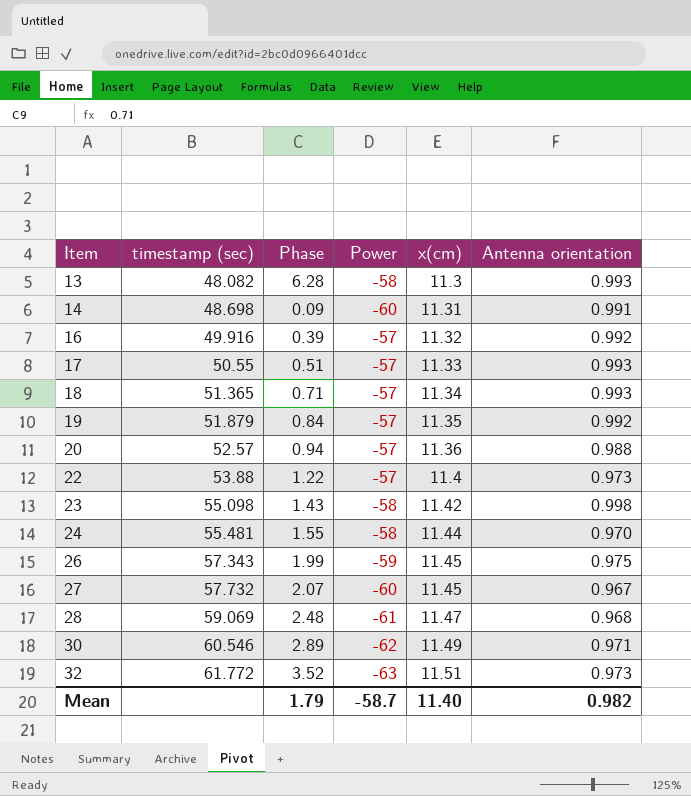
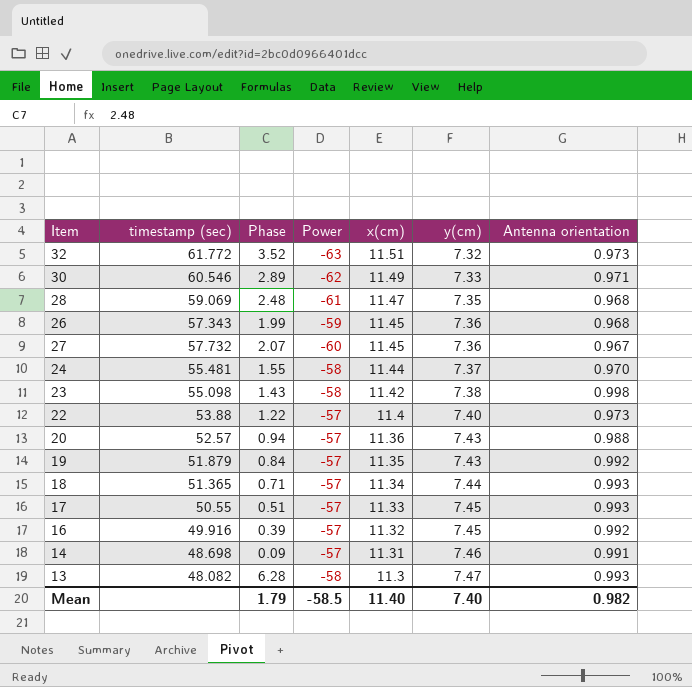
row order: Item ascending -> x(cm) descending
column y(cm) | position: none -> 6
26 | Antenna orientation: 0.975 -> 0.968
14 | Power: -60 -> -57
Mean | Power: -58.7 -> -58.5

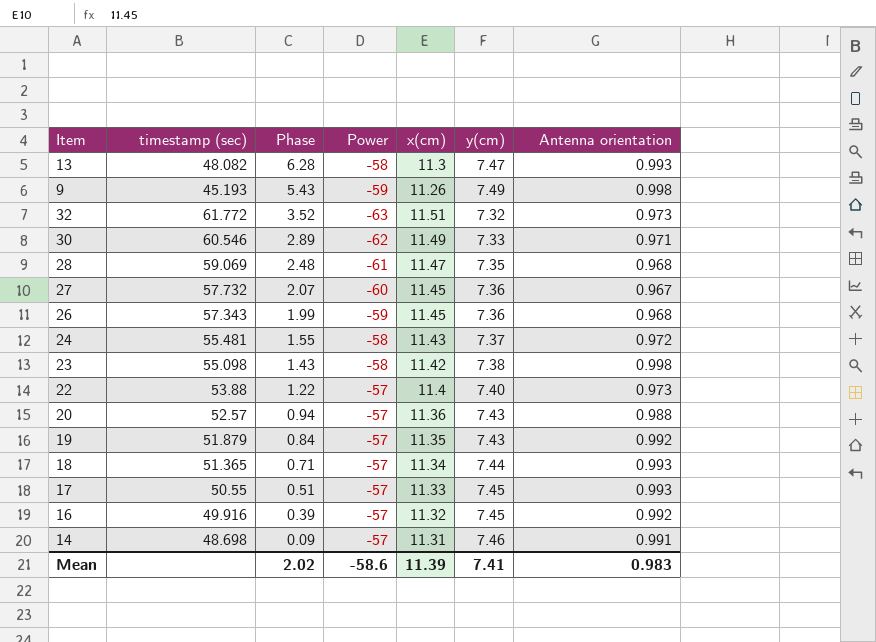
row order: x(cm) descending -> Phase descending
row 9: none -> 45.193 | 5.43 | -59 | 11.26 | 7.49 | 0.998
24 | x(cm): 11.44 -> 11.43
24 | Antenna orientation: 0.970 -> 0.972
Mean | Phase: 1.79 -> 2.02
Mean | Power: -58.5 -> -58.6
Mean | x(cm): 11.40 -> 11.39
Mean | y(cm): 7.40 -> 7.41
Mean | Antenna orientation: 0.982 -> 0.983

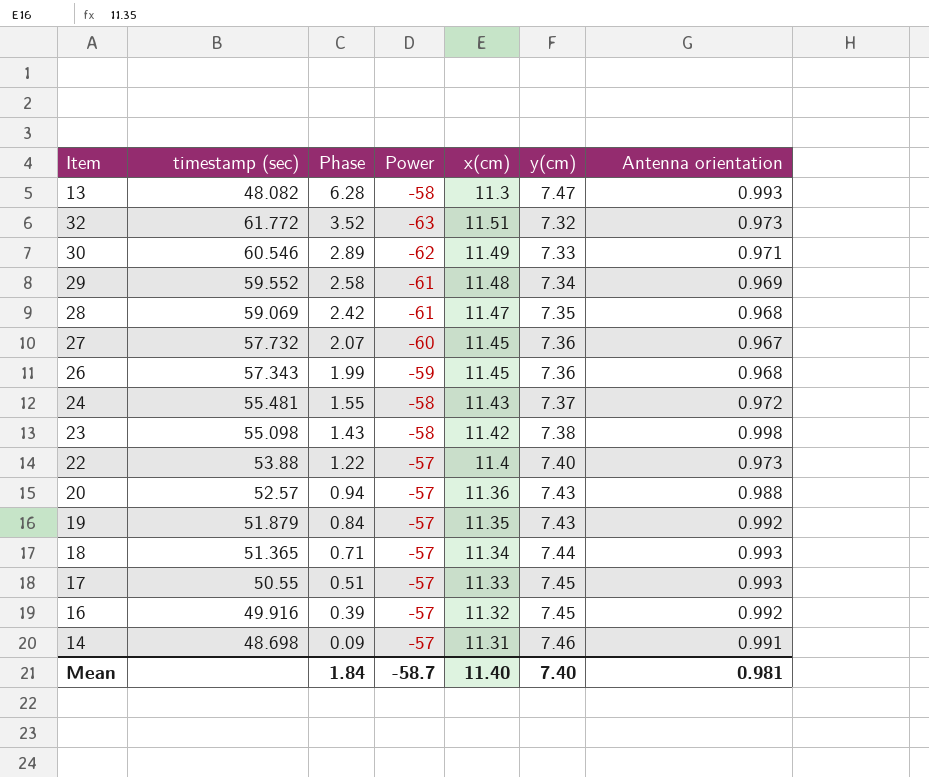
row 9: 45.193 | 5.43 | -59 | 11.26 | 7.49 | 0.998 -> none
row 29: none -> 59.552 | 2.58 | -61 | 11.48 | 7.34 | 0.969
28 | Phase: 2.48 -> 2.42
Mean | Phase: 2.02 -> 1.84
Mean | Power: -58.6 -> -58.7
Mean | x(cm): 11.39 -> 11.40
Mean | y(cm): 7.41 -> 7.40
Mean | Antenna orientation: 0.983 -> 0.981

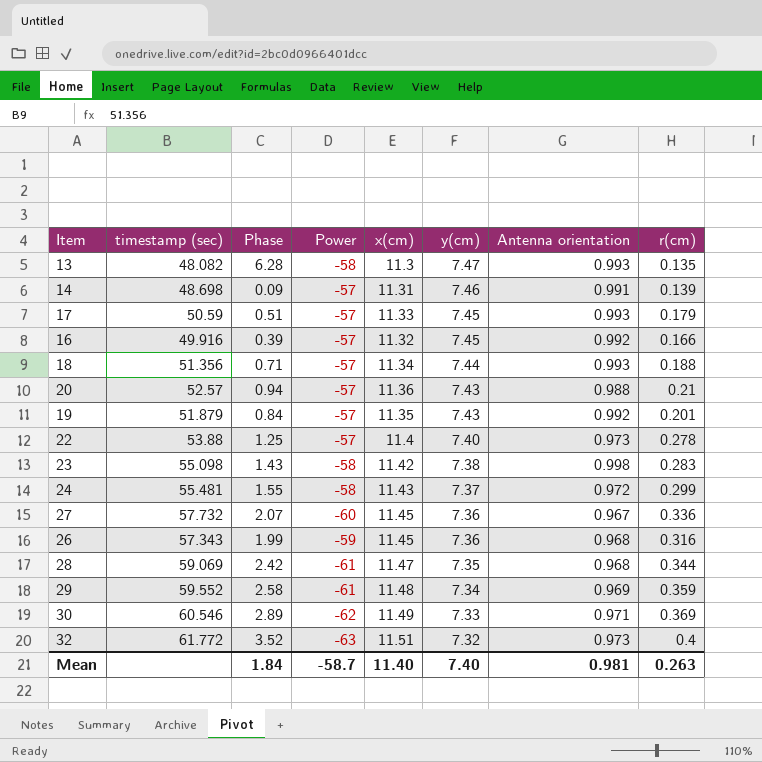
row order: Phase descending -> y(cm) descending
column r(cm) | position: none -> 8
17 | timestamp (sec): 50.55 -> 50.59
18 | timestamp (sec): 51.365 -> 51.356
22 | Phase: 1.22 -> 1.25

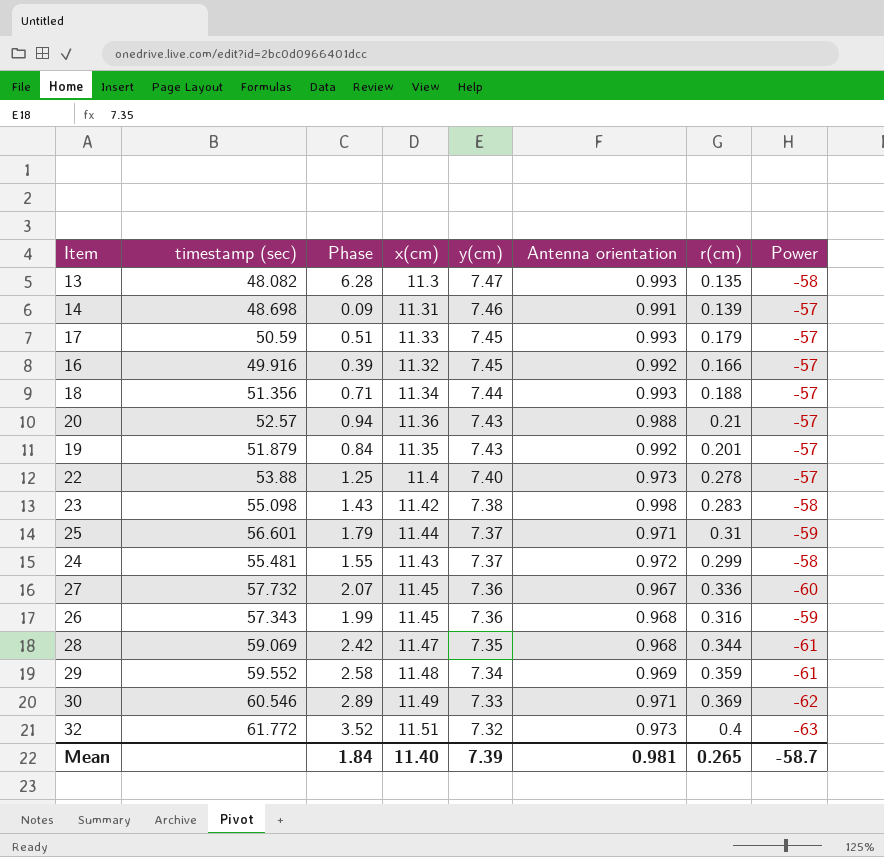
column Power | position: 4 -> 8
row 25: none -> 56.601 | 1.79 | 11.44 | 7.37 | 0.971 | 0.31 | -59
Mean | y(cm): 7.40 -> 7.39
Mean | r(cm): 0.263 -> 0.265

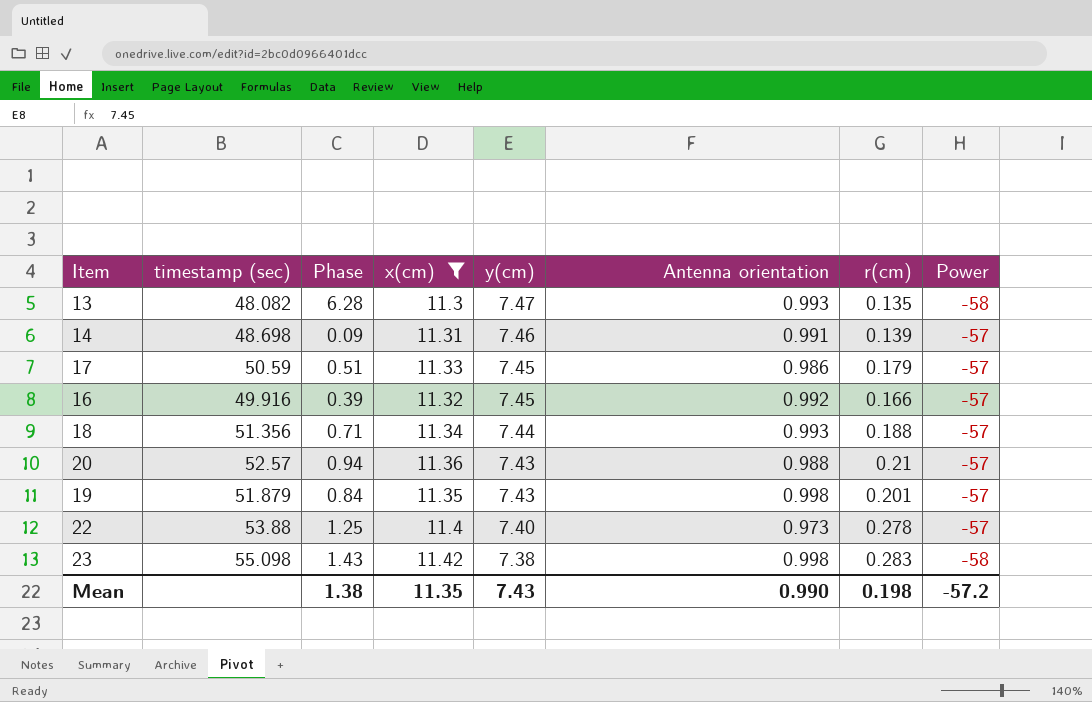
filter: none -> x(cm) <= 11.42
17 | Antenna orientation: 0.993 -> 0.986
19 | Antenna orientation: 0.992 -> 0.998
Mean | Phase: 1.84 -> 1.38
Mean | x(cm): 11.40 -> 11.35
Mean | y(cm): 7.39 -> 7.43
Mean | Antenna orientation: 0.981 -> 0.990
Mean | r(cm): 0.265 -> 0.198
Mean | Power: -58.7 -> -57.2

